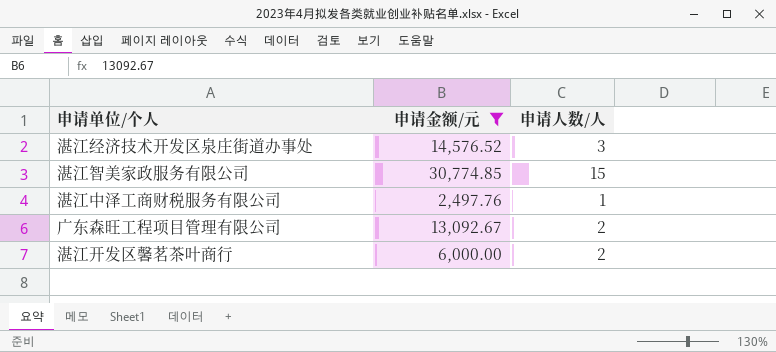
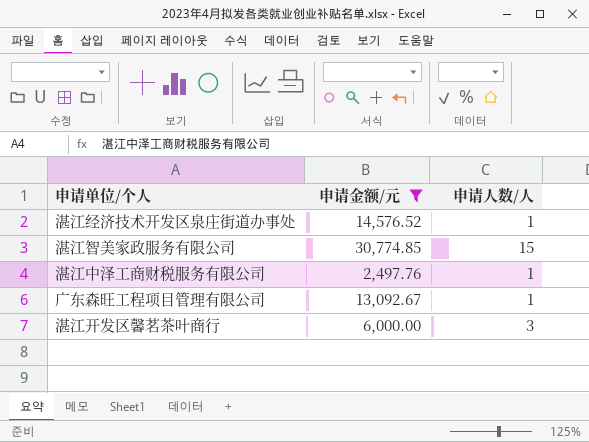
湛江经济技术开发区泉庄街道办事处 | 申请人数/人: 3 -> 1
广东森旺工程项目管理有限公司 | 申请人数/人: 2 -> 1
湛江开发区馨茗茶叶商行 | 申请人数/人: 2 -> 3

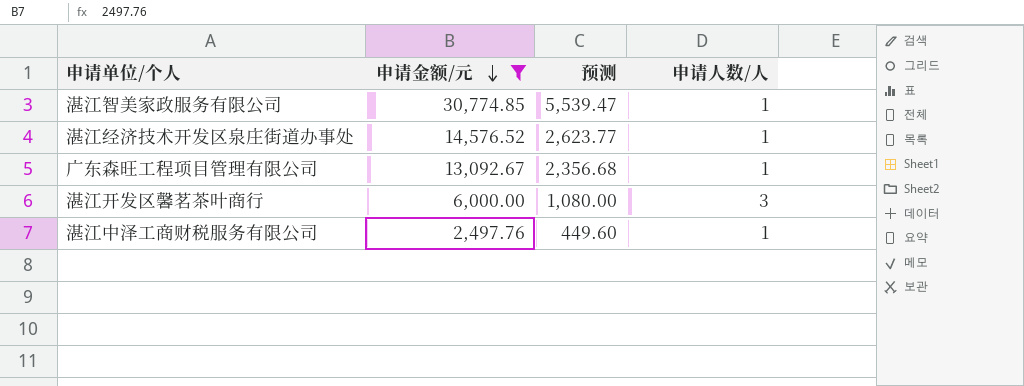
row order: none -> 申请金额/元 descending
column 预测 | formula: none -> [申请金额/元] * 0.18
湛江智美家政服务有限公司 | 申请人数/人: 15 -> 1

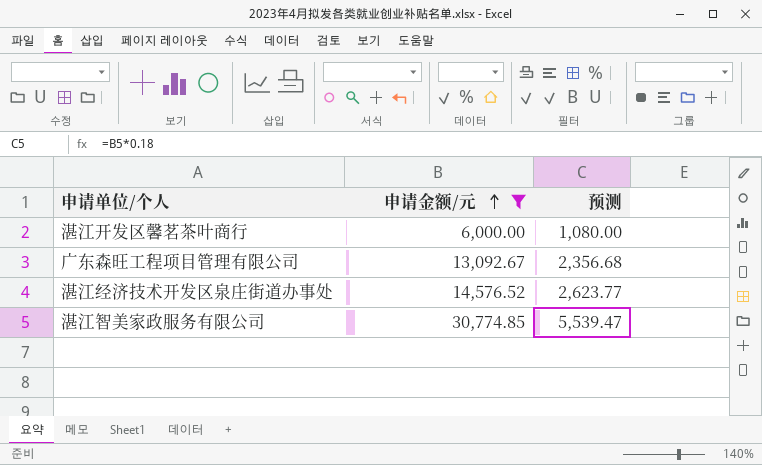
row order: 申请金额/元 descending -> 申请金额/元 ascending
column 申请人数/人 | position: 4 -> none
row 湛江中泽工商财税服务有限公司: 2,497.76 | 449.60 | 1 -> none

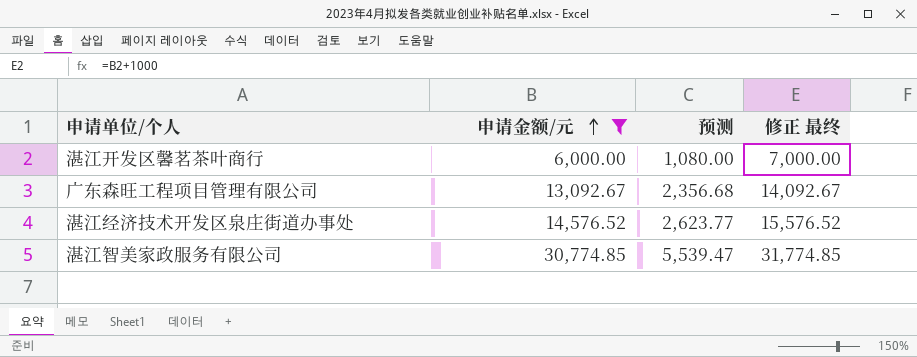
column 修正 最终 | formula: none -> [申请金额/元] + 1000

